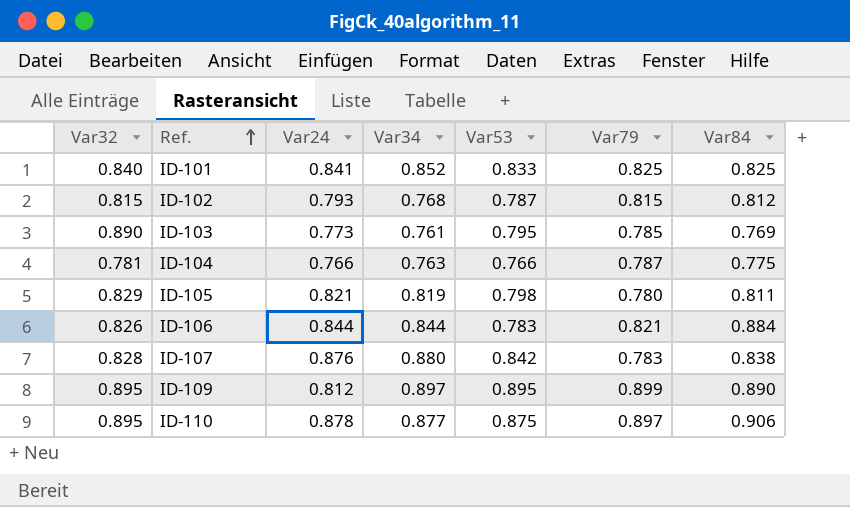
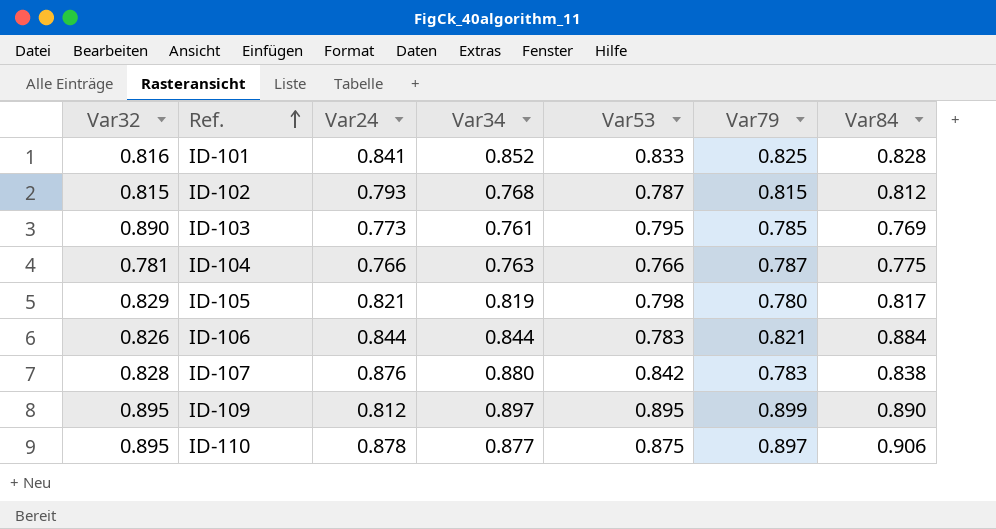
ID-101 | Var32: 0.840 -> 0.816
ID-101 | Var84: 0.825 -> 0.828
ID-105 | Var84: 0.811 -> 0.817

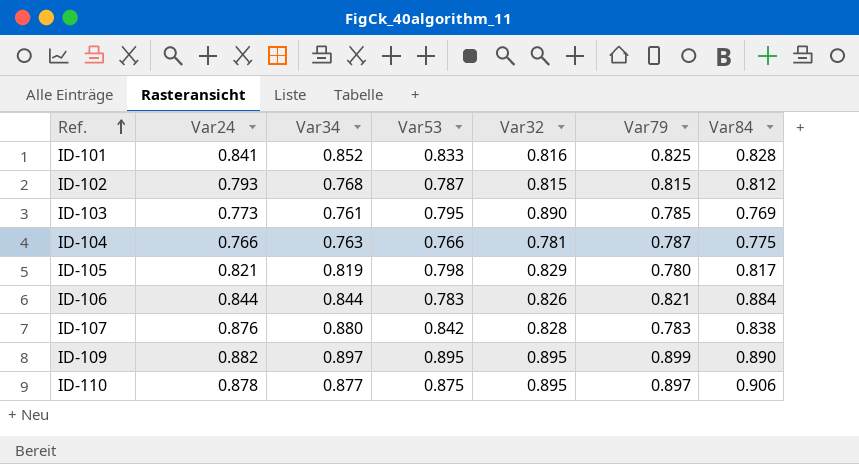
column Var32 | position: 1 -> 5
ID-109 | Var24: 0.812 -> 0.882

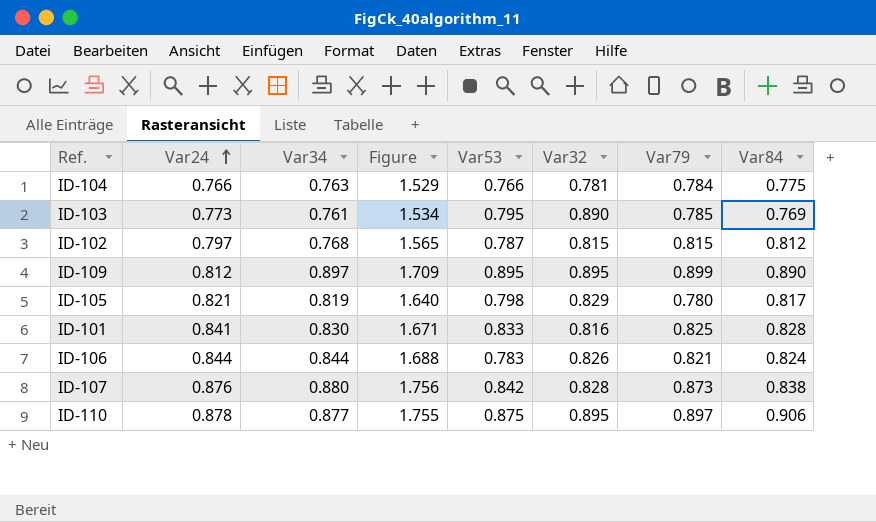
row order: Ref. ascending -> Var24 ascending
column Figure | formula: none -> [Var24] + [Var34]
ID-104 | Var79: 0.787 -> 0.784
ID-102 | Var24: 0.793 -> 0.797
ID-109 | Var24: 0.882 -> 0.812
ID-101 | Var34: 0.852 -> 0.830
ID-106 | Var84: 0.884 -> 0.824
ID-107 | Var79: 0.783 -> 0.873

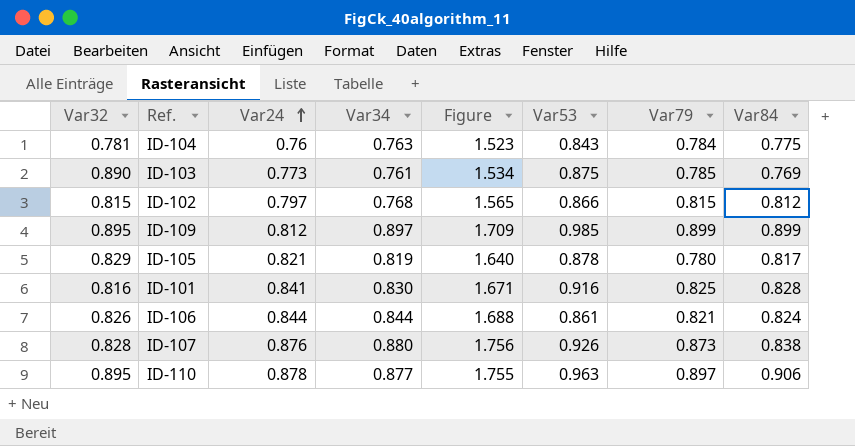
column Var32 | position: 6 -> 1
ID-104 | Var24: 0.766 -> 0.76
ID-104 | Figure: 1.529 -> 1.523
ID-104 | Var53: 0.766 -> 0.843
ID-103 | Var53: 0.795 -> 0.875
ID-102 | Var53: 0.787 -> 0.866
ID-109 | Var53: 0.895 -> 0.985
ID-109 | Var84: 0.890 -> 0.899
ID-105 | Var53: 0.798 -> 0.878
ID-101 | Var53: 0.833 -> 0.916
ID-106 | Var53: 0.783 -> 0.861
ID-107 | Var53: 0.842 -> 0.926
ID-110 | Var53: 0.875 -> 0.963

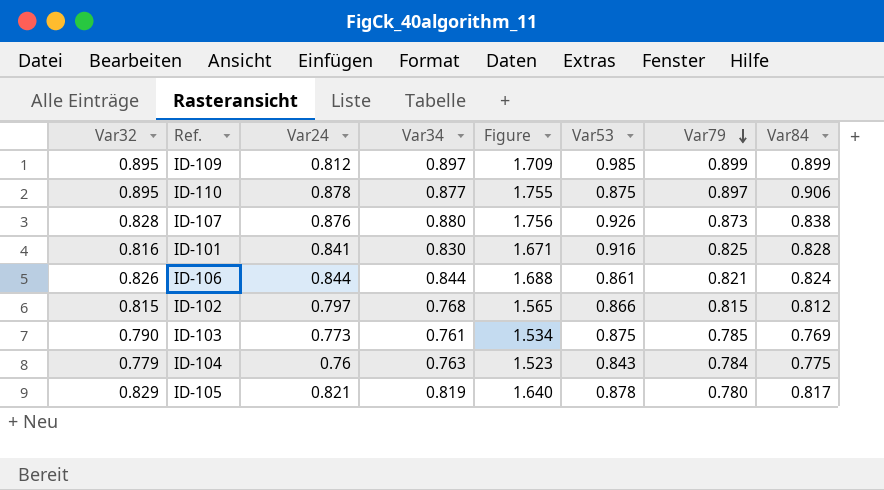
row order: Var24 ascending -> Var79 descending
ID-110 | Var53: 0.963 -> 0.875
ID-103 | Var32: 0.890 -> 0.790
ID-104 | Var32: 0.781 -> 0.779

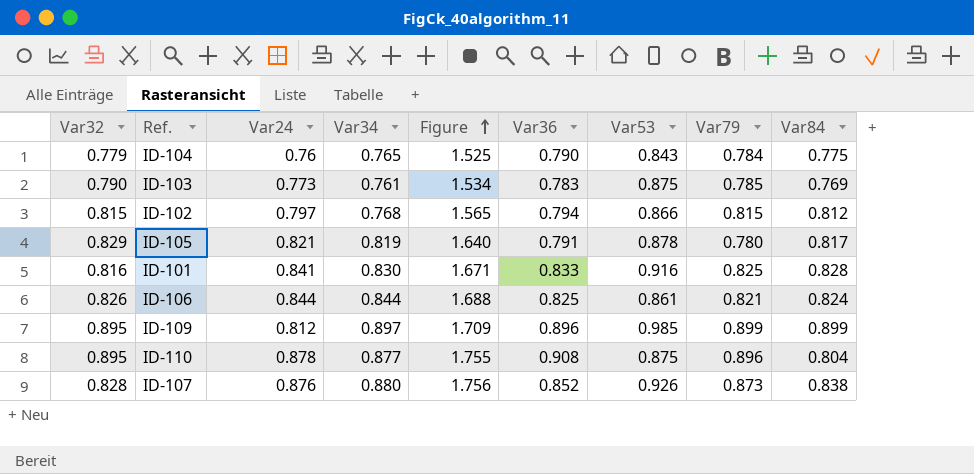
row order: Var79 descending -> Figure ascending
column Var36 | position: none -> 6
ID-104 | Var34: 0.763 -> 0.765
ID-104 | Figure: 1.523 -> 1.525
ID-110 | Var79: 0.897 -> 0.896
ID-110 | Var84: 0.906 -> 0.804

